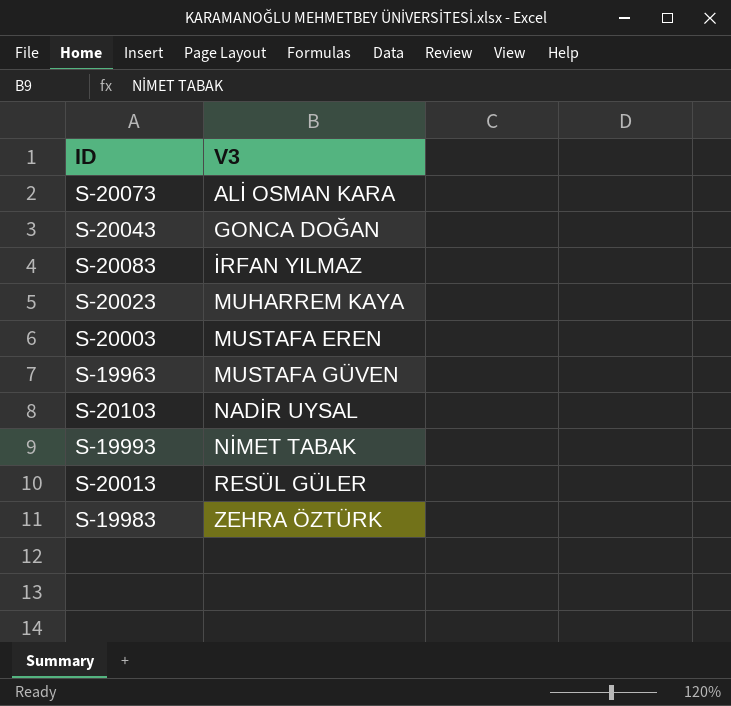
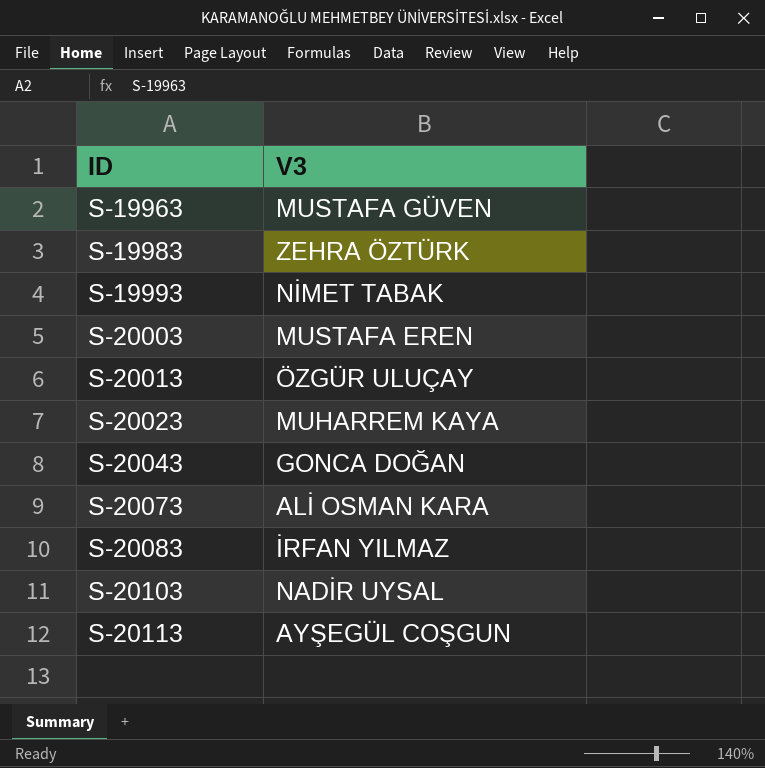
row order: V3 ascending -> ID ascending
S-20013 | V3: RESÜL GÜLER -> ÖZGÜR ULUÇAY
row S-20113: none -> AYŞEGÜL COŞGUN

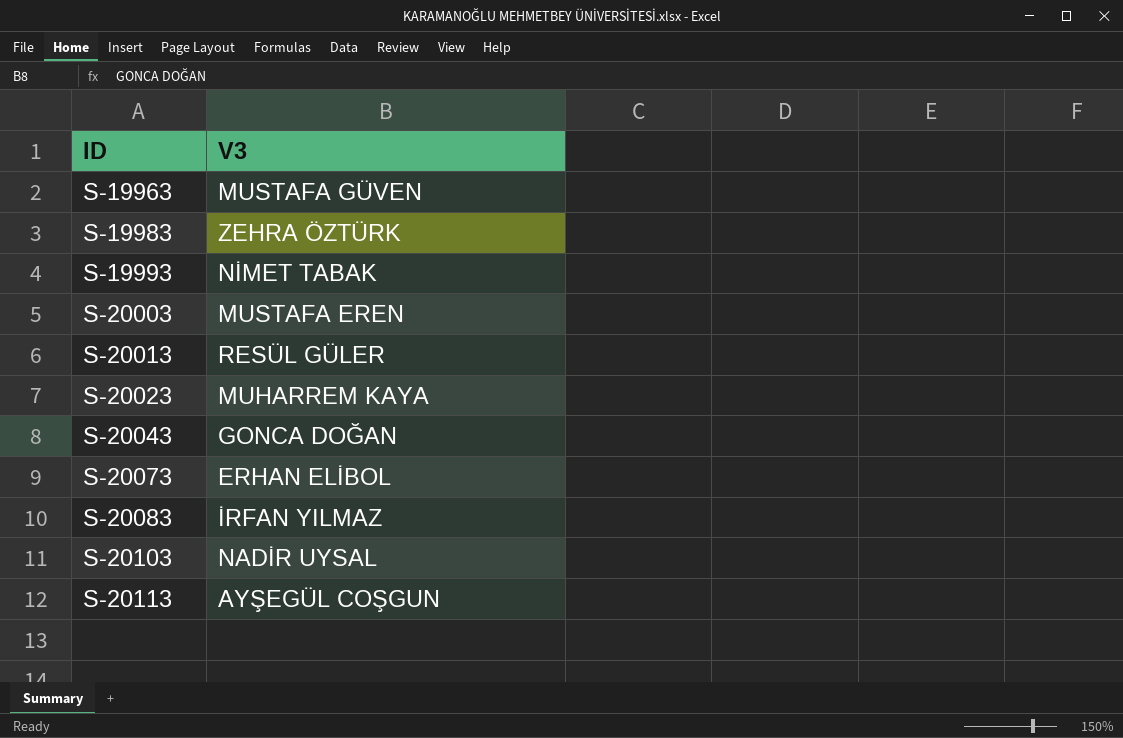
S-20013 | V3: ÖZGÜR ULUÇAY -> RESÜL GÜLER
S-20073 | V3: ALİ OSMAN KARA -> ERHAN ELİBOL

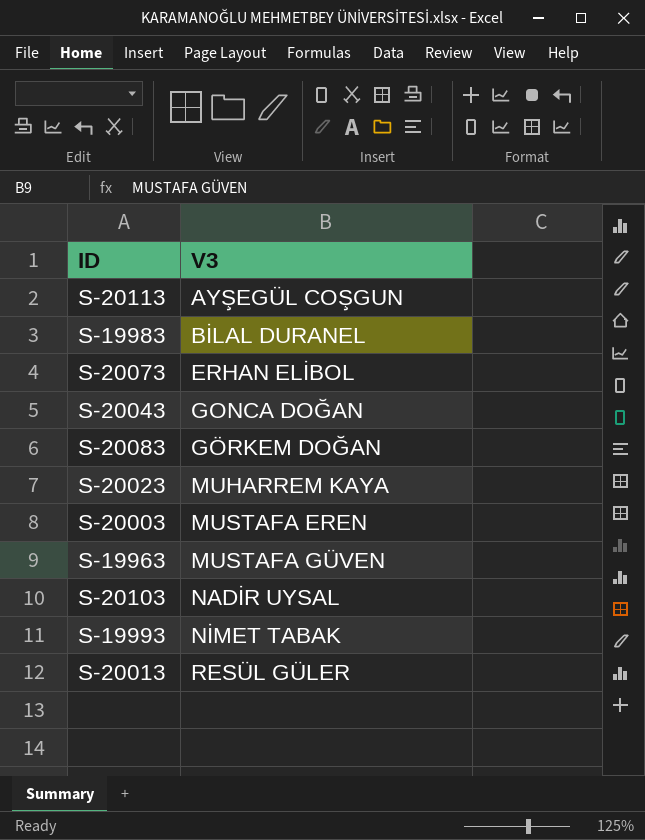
row order: ID ascending -> V3 ascending
S-19983 | V3: ZEHRA ÖZTÜRK -> BİLAL DURANEL
S-20083 | V3: İRFAN YILMAZ -> GÖRKEM DOĞAN

